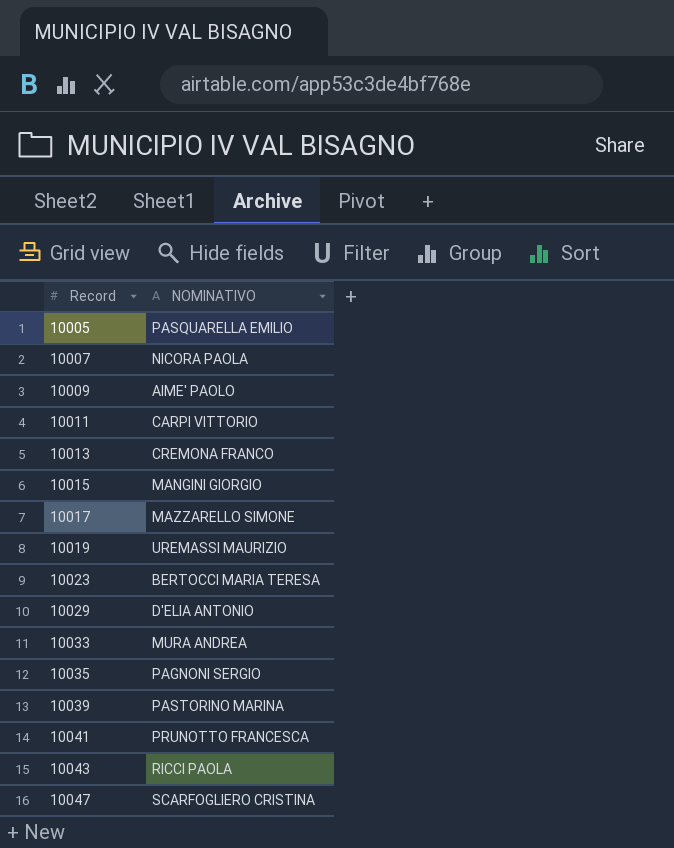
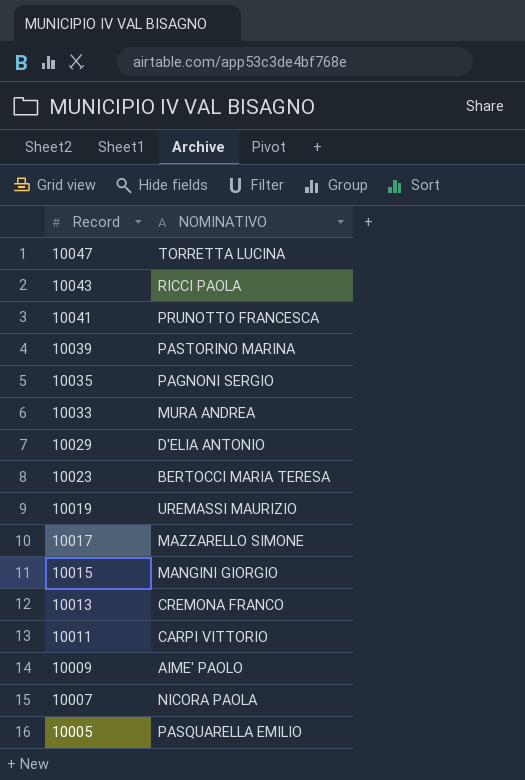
row order: Record ascending -> Record descending
10047 | NOMINATIVO: SCARFOGLIERO CRISTINA -> TORRETTA LUCINA

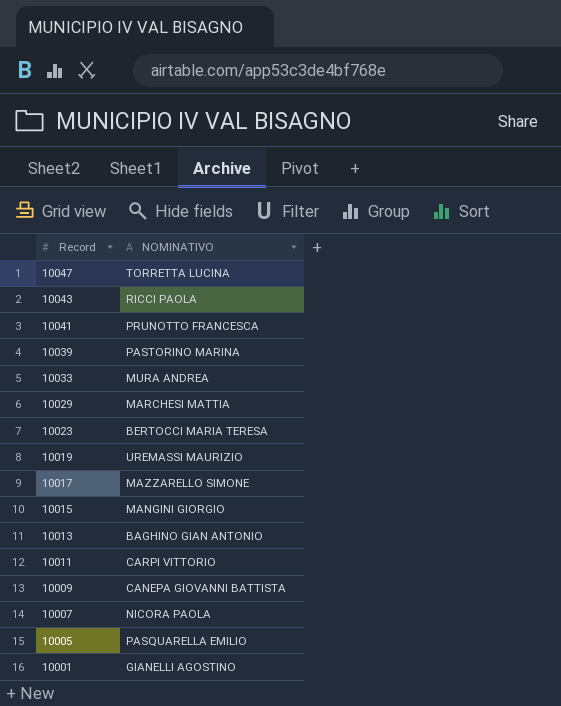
row 10035: PAGNONI SERGIO -> none
10029 | NOMINATIVO: D'ELIA ANTONIO -> MARCHESI MATTIA
10013 | NOMINATIVO: CREMONA FRANCO -> BAGHINO GIAN ANTONIO
10009 | NOMINATIVO: AIME' PAOLO -> CANEPA GIOVANNI BATTISTA
row 10001: none -> GIANELLI AGOSTINO

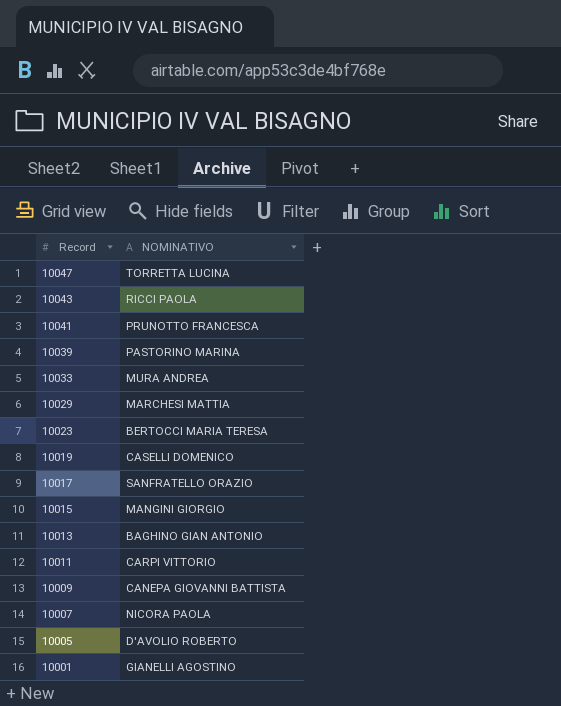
10019 | NOMINATIVO: UREMASSI MAURIZIO -> CASELLI DOMENICO
10017 | NOMINATIVO: MAZZARELLO SIMONE -> SANFRATELLO ORAZIO
10005 | NOMINATIVO: PASQUARELLA EMILIO -> D'AVOLIO ROBERTO

